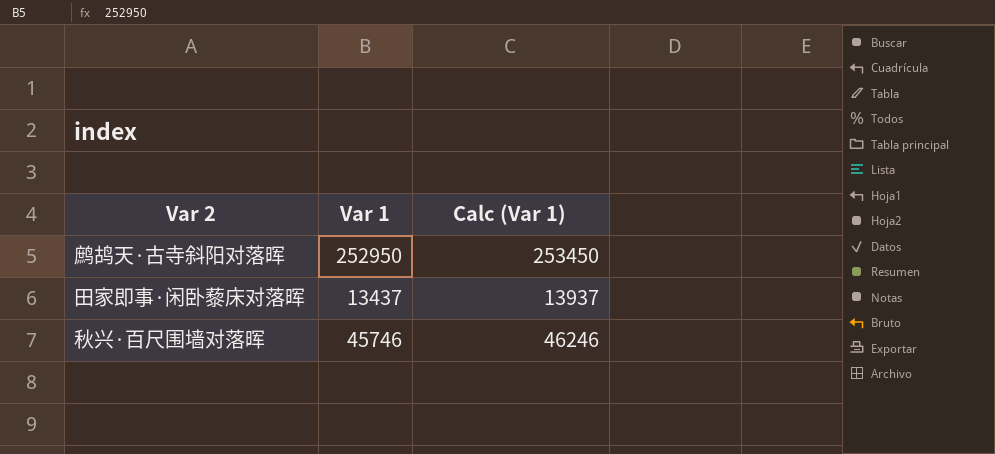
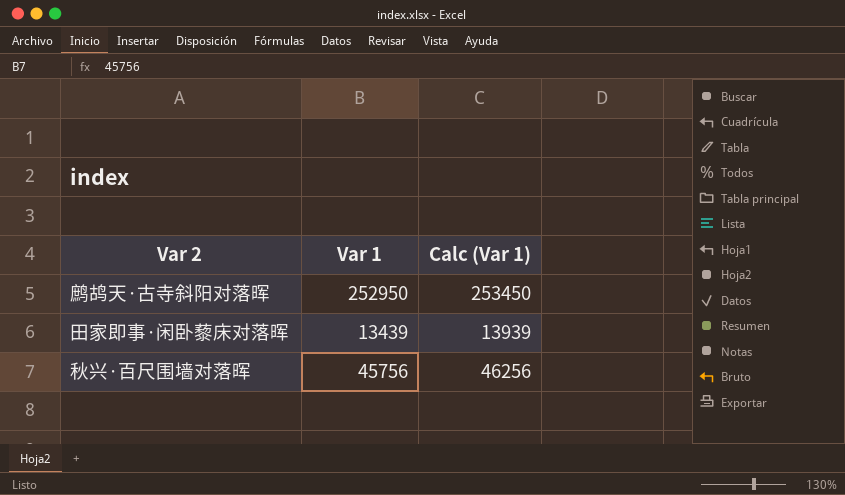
田家即事·闲卧藜床对落晖 | Var 1: 13437 -> 13439
田家即事·闲卧藜床对落晖 | Calc (Var 1): 13937 -> 13939
秋兴·百尺围墙对落晖 | Var 1: 45746 -> 45756
秋兴·百尺围墙对落晖 | Calc (Var 1): 46246 -> 46256

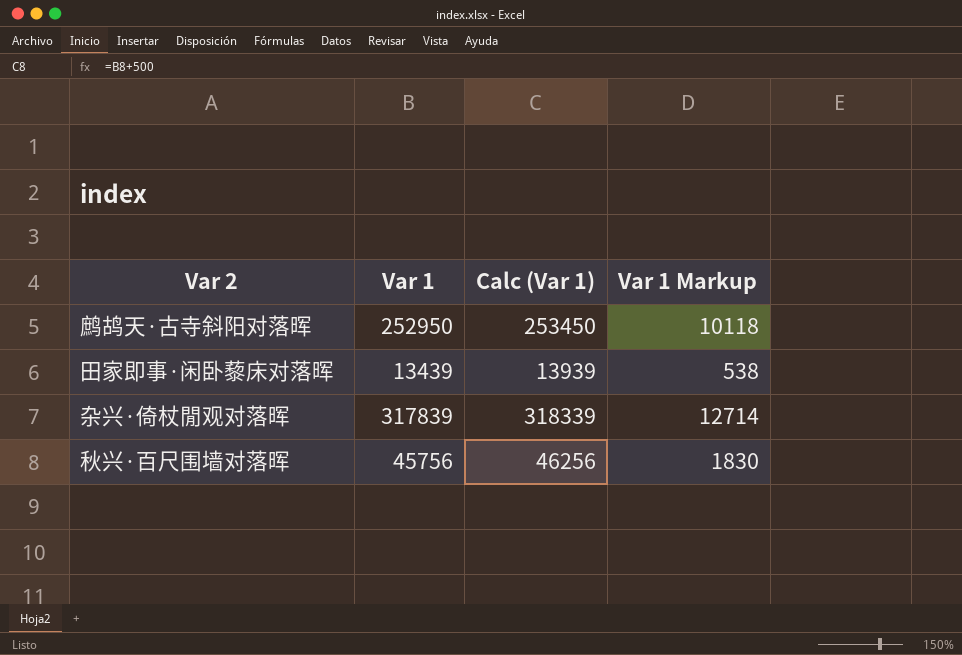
column Var 1 Markup | formula: none -> [Var 1] * 0.04
row 杂兴·倚杖閒观对落晖: none -> 317839 | 318339 | 12714

